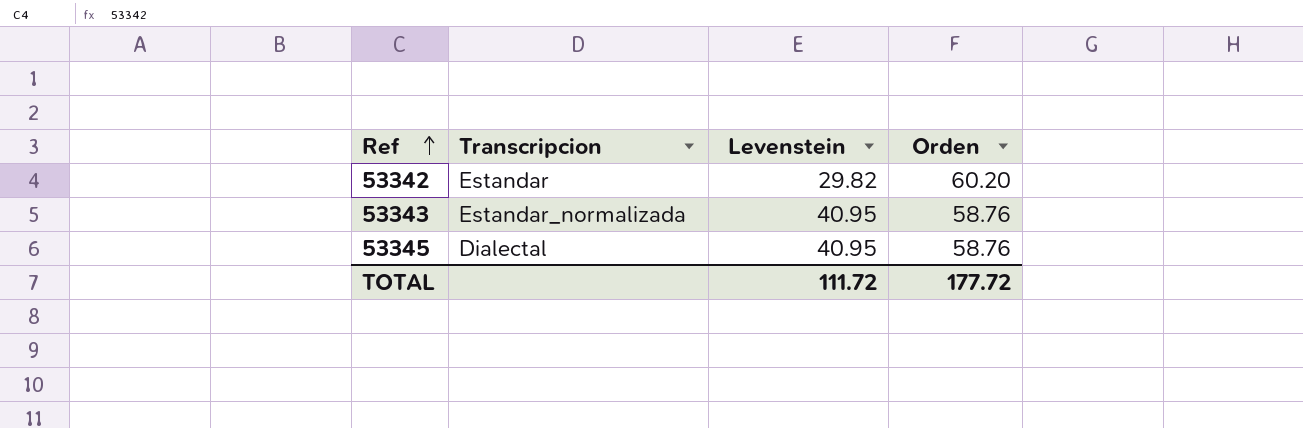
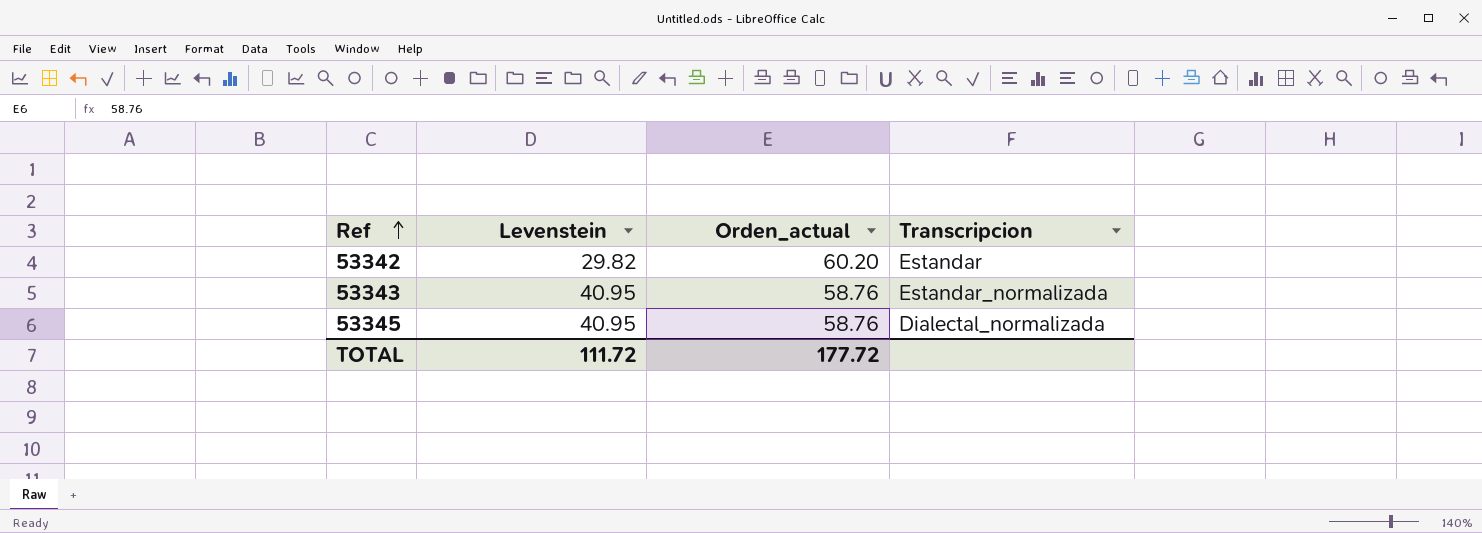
column name: Orden -> Orden_actual
column Transcripcion | position: 2 -> 4
53345 | Transcripcion: Dialectal -> Dialectal_normalizada

